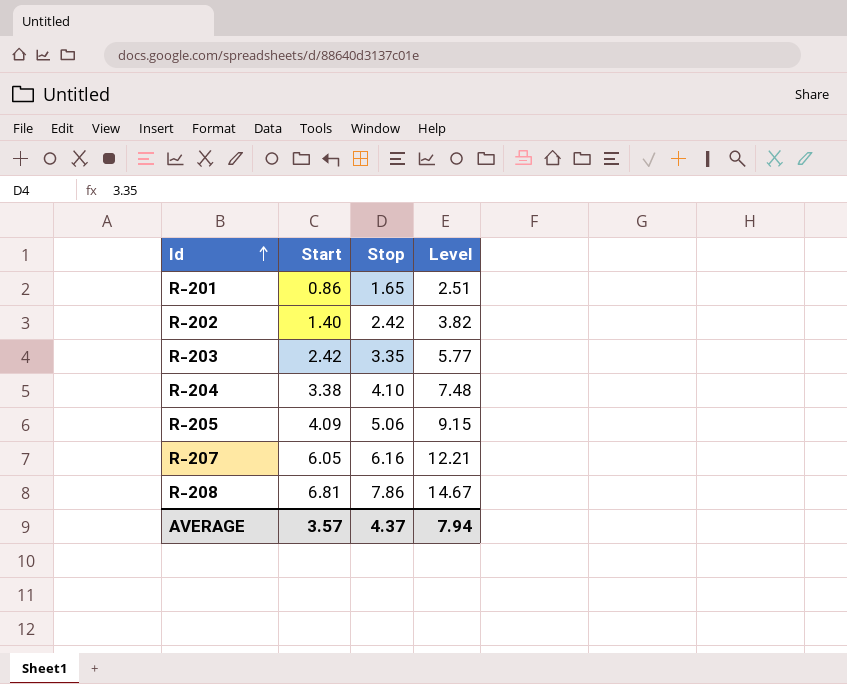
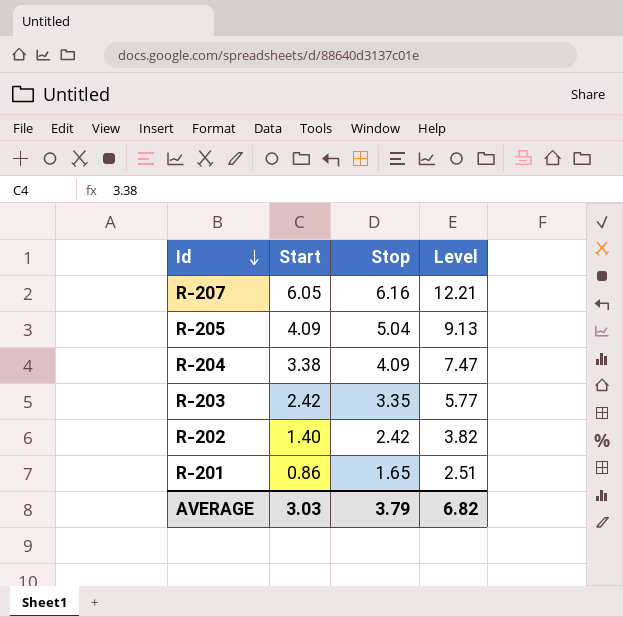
row order: Id ascending -> Id descending
row R-208: 6.81 | 7.86 | 14.67 -> none
R-205 | Stop: 5.06 -> 5.04
R-205 | Level: 9.15 -> 9.13
R-204 | Stop: 4.10 -> 4.09
R-204 | Level: 7.48 -> 7.47
AVERAGE | Start: 3.57 -> 3.03
AVERAGE | Stop: 4.37 -> 3.79
AVERAGE | Level: 7.94 -> 6.82

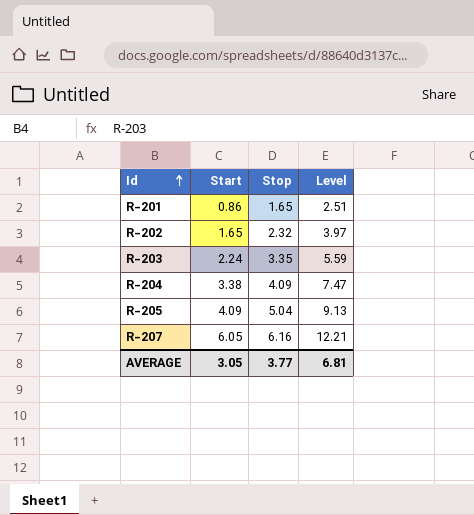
row order: Id descending -> Id ascending
R-202 | Start: 1.40 -> 1.65
R-202 | Stop: 2.42 -> 2.32
R-202 | Level: 3.82 -> 3.97
R-203 | Start: 2.42 -> 2.24
R-203 | Level: 5.77 -> 5.59
AVERAGE | Start: 3.03 -> 3.05
AVERAGE | Stop: 3.79 -> 3.77
AVERAGE | Level: 6.82 -> 6.81

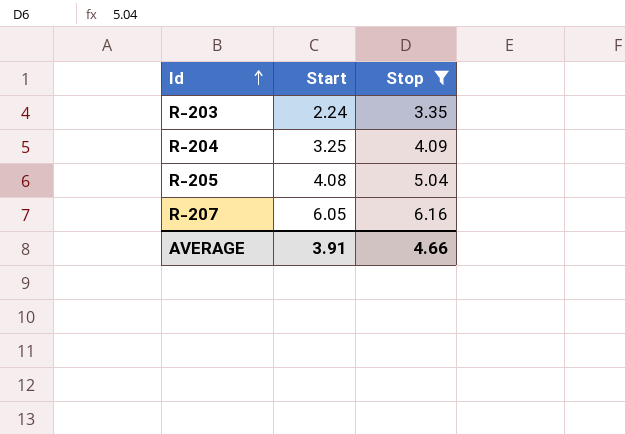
filter: none -> Stop >= 3.35
column Level | formula: [Start] + [Stop] -> none
R-204 | Start: 3.38 -> 3.25
R-205 | Start: 4.09 -> 4.08
AVERAGE | Start: 3.05 -> 3.91
AVERAGE | Stop: 3.77 -> 4.66

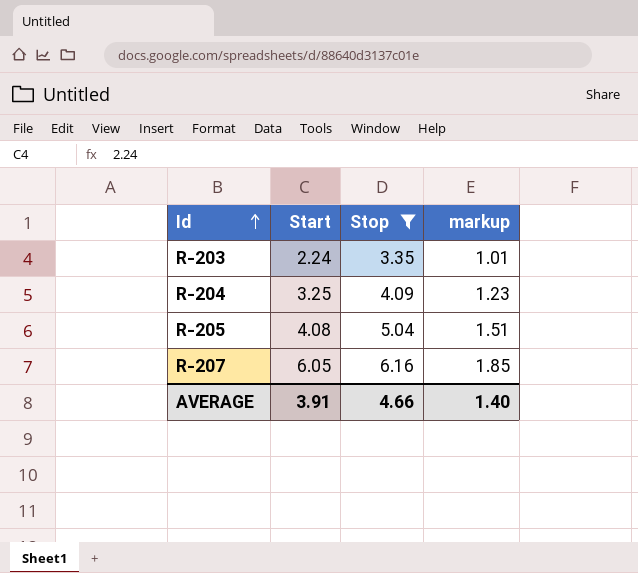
column markup | formula: none -> [Stop] * 0.3

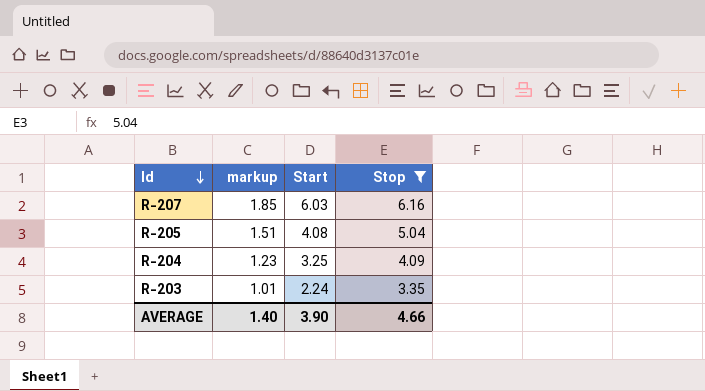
row order: Id ascending -> Id descending
column markup | position: 4 -> 2
R-207 | Start: 6.05 -> 6.03
AVERAGE | Start: 3.91 -> 3.90

